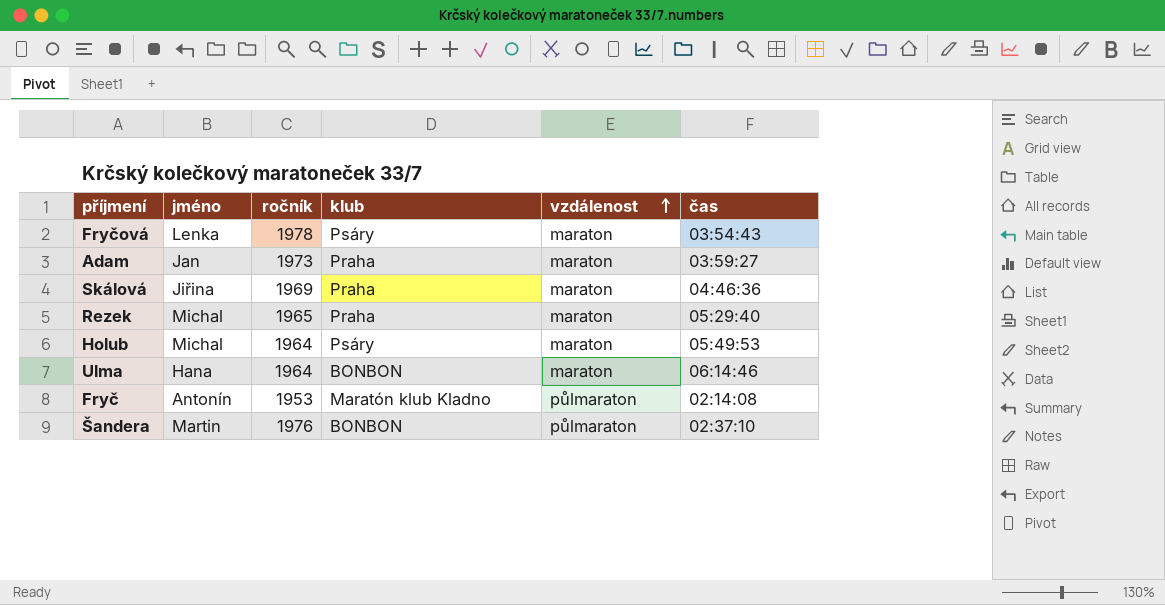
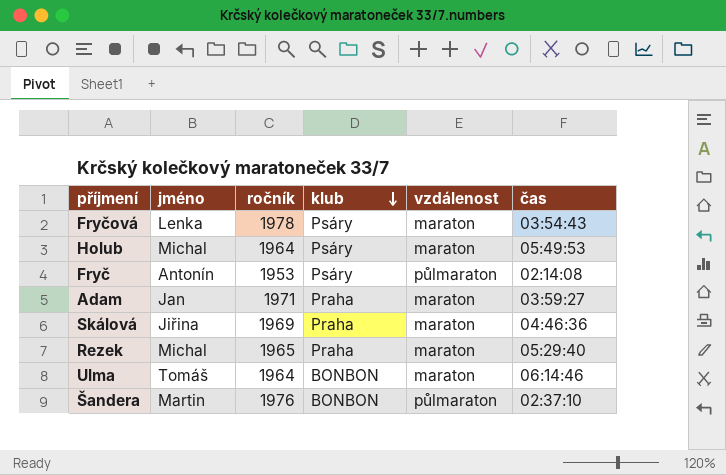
row order: vzdálenost ascending -> klub descending
Fryč | klub: Maratón klub Kladno -> Psáry
Adam | ročník: 1973 -> 1971
Ulma | jméno: Hana -> Tomáš

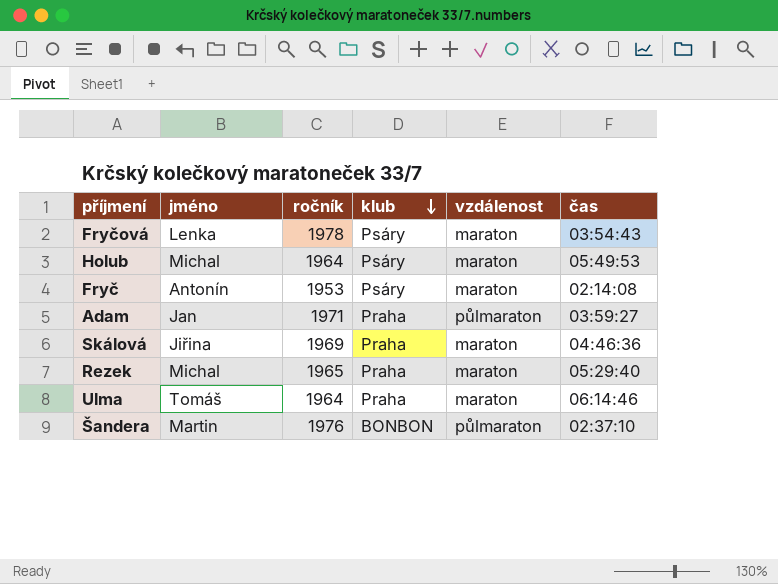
Fryč | vzdálenost: půlmaraton -> maraton
Adam | vzdálenost: maraton -> půlmaraton
Ulma | klub: BONBON -> Praha

